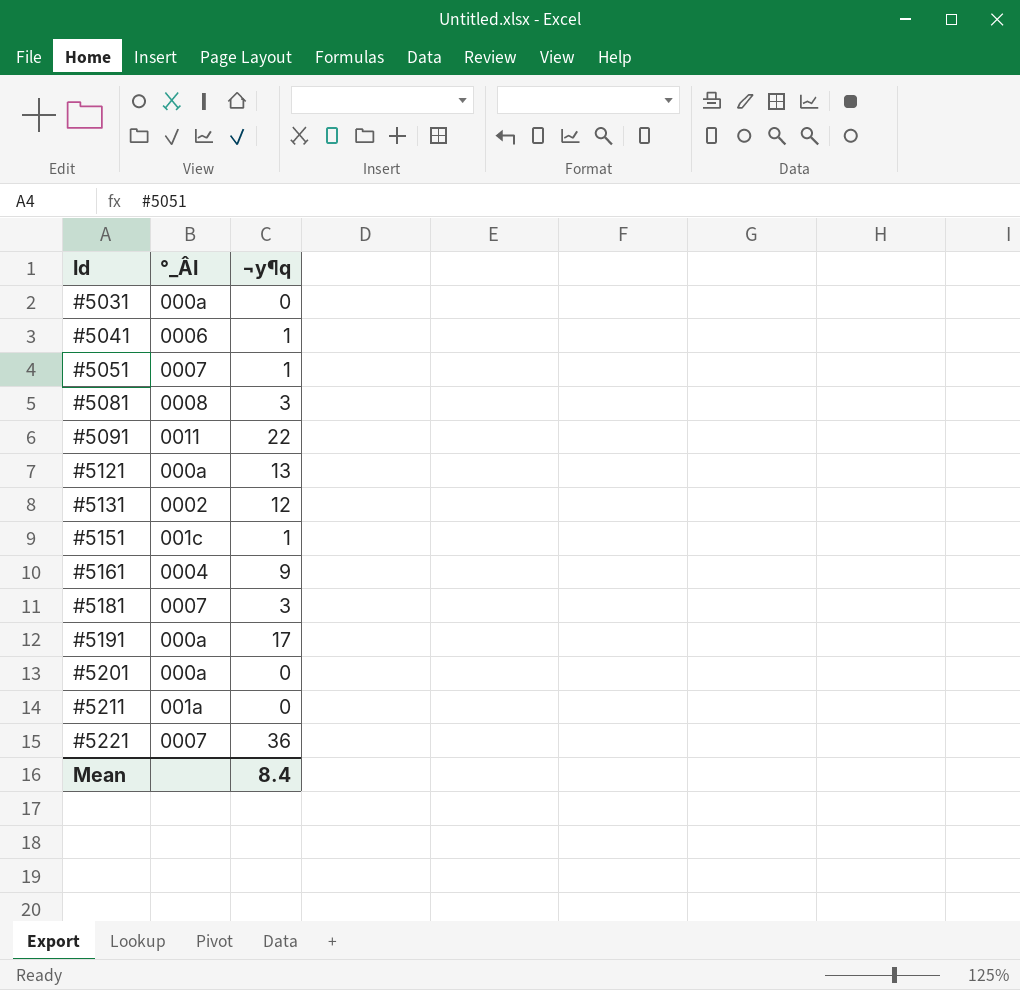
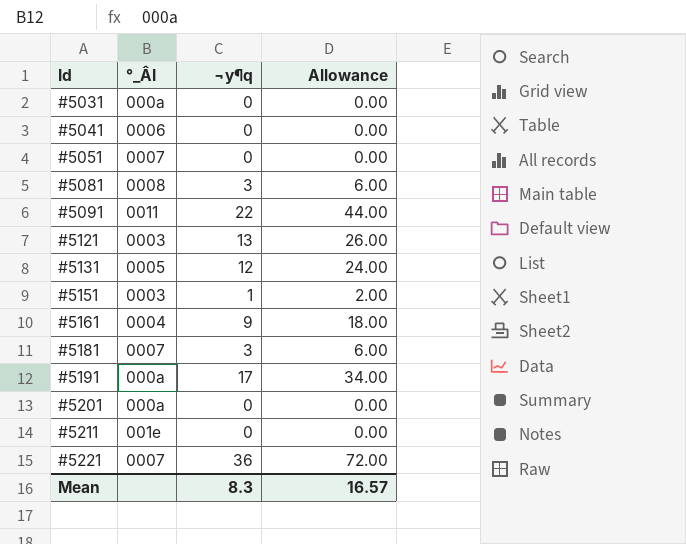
column Allowance | formula: none -> [¬y¶q] * 2
#5041 | ¬y¶q: 1 -> 0
#5051 | ¬y¶q: 1 -> 0
#5121 | °_ÂI: 000a -> 0003
#5131 | °_ÂI: 0002 -> 0005
#5151 | °_ÂI: 001c -> 0003
#5211 | °_ÂI: 001a -> 001e
Mean | ¬y¶q: 8.4 -> 8.3

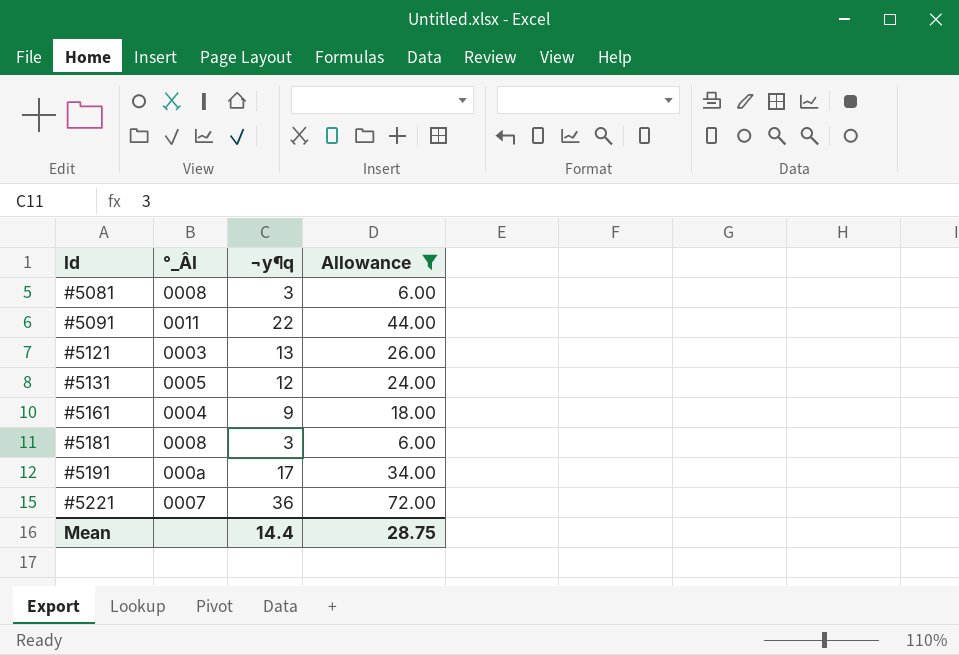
filter: none -> Allowance >= 6.00
#5181 | °_ÂI: 0007 -> 0008
Mean | ¬y¶q: 8.3 -> 14.4
Mean | Allowance: 16.57 -> 28.75

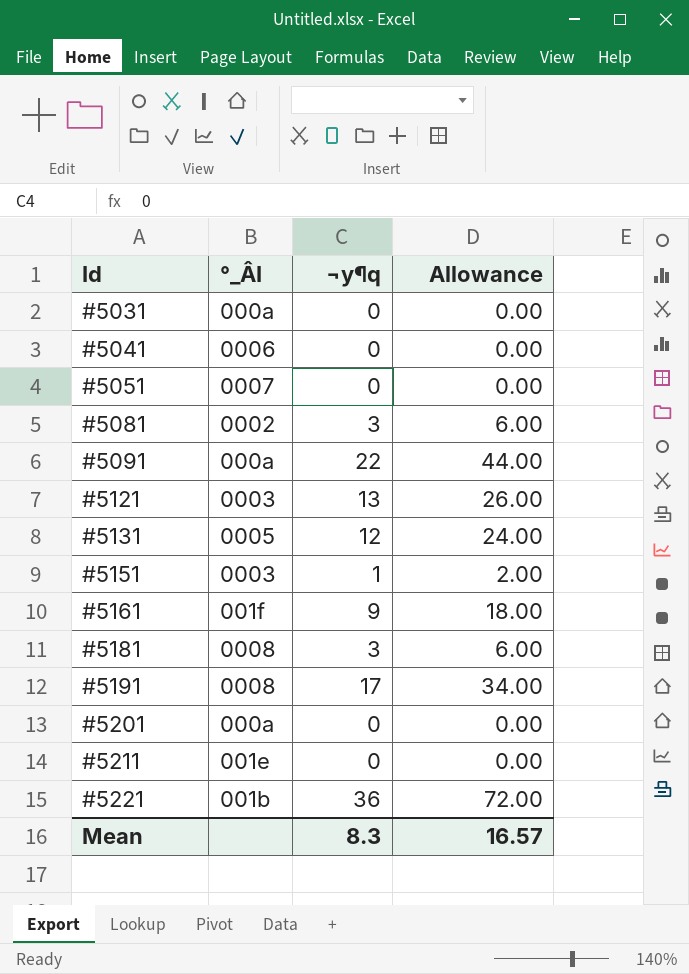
filter: Allowance >= 6.00 -> none
#5081 | °_ÂI: 0008 -> 0002
#5091 | °_ÂI: 0011 -> 000a
#5161 | °_ÂI: 0004 -> 001f
#5191 | °_ÂI: 000a -> 0008
#5221 | °_ÂI: 0007 -> 001b
Mean | ¬y¶q: 14.4 -> 8.3
Mean | Allowance: 28.75 -> 16.57

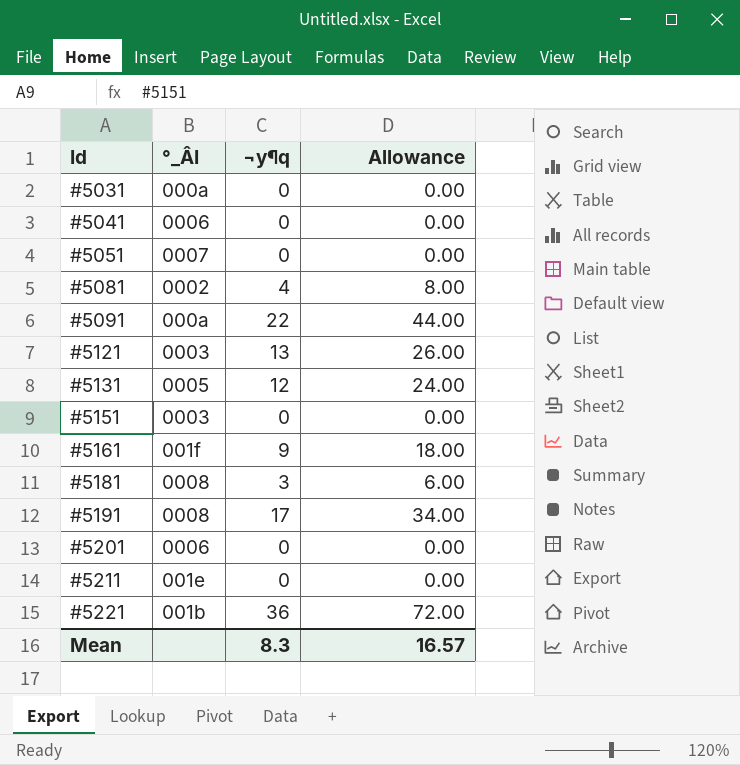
#5081 | ¬y¶q: 3 -> 4
#5081 | Allowance: 6.00 -> 8.00
#5151 | ¬y¶q: 1 -> 0
#5151 | Allowance: 2.00 -> 0.00
#5201 | °_ÂI: 000a -> 0006

